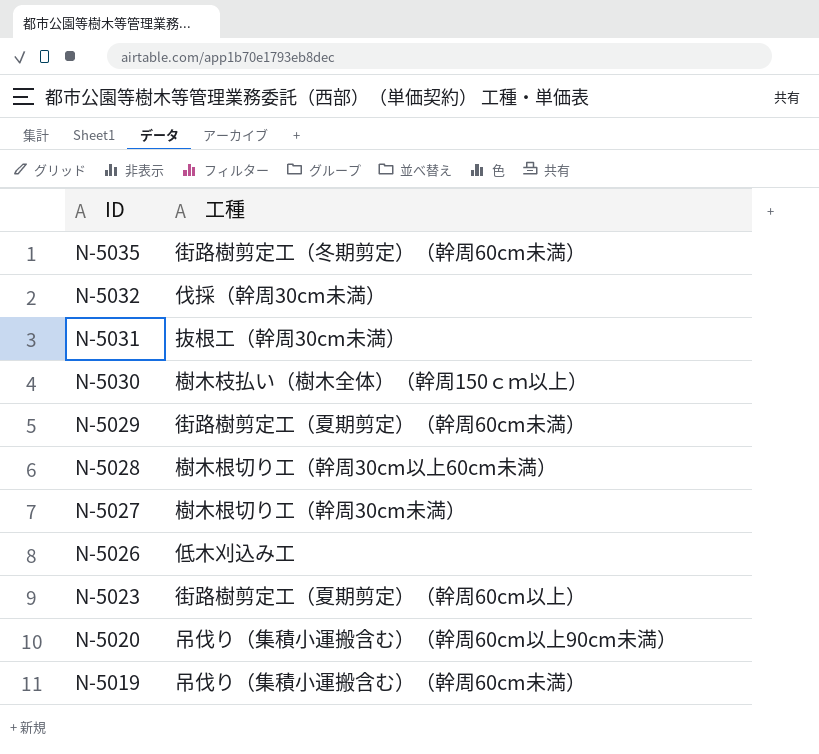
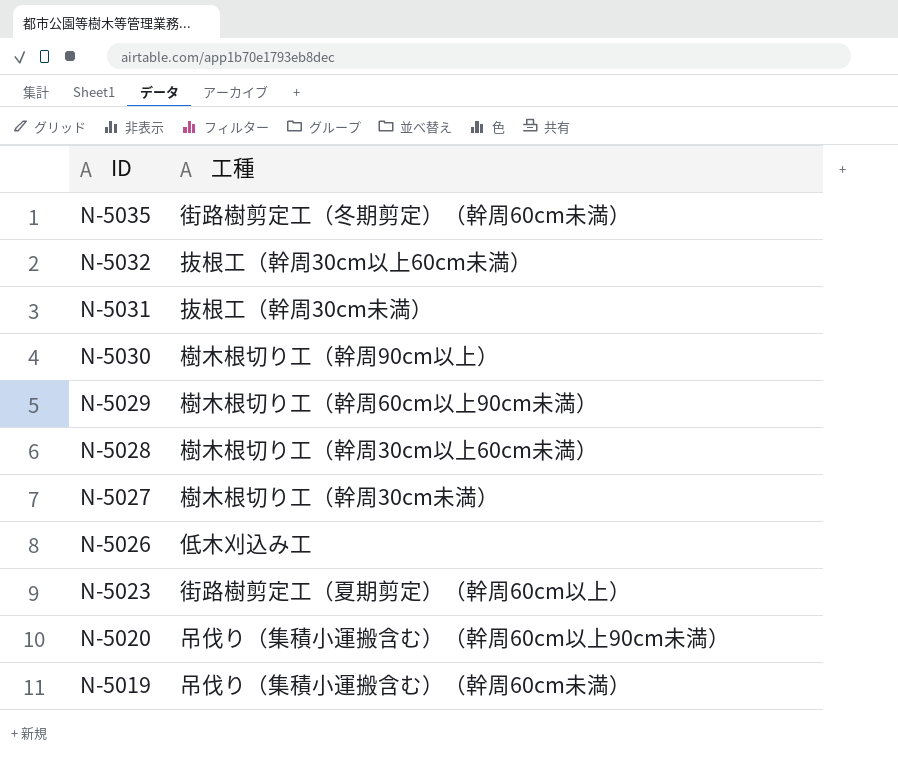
N-5032 | 工種: 伐採（幹周30cm未満） -> 抜根工（幹周30cm以上60cm未満）
N-5030 | 工種: 樹木枝払い（樹木全体）（幹周150ｃｍ以上） -> 樹木根切り工（幹周90cm以上）
N-5029 | 工種: 街路樹剪定工（夏期剪定）（幹周60cm未満） -> 樹木根切り工（幹周60cm以上90cm未満）

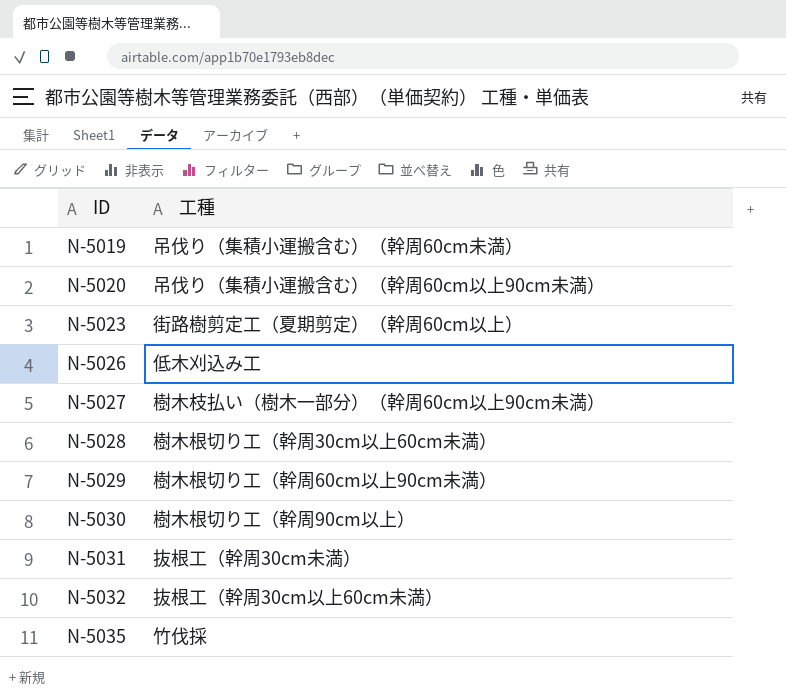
row order: ID descending -> ID ascending
N-5027 | 工種: 樹木根切り工（幹周30cm未満） -> 樹木枝払い（樹木一部分）（幹周60cm以上90cm未満）
N-5035 | 工種: 街路樹剪定工（冬期剪定）（幹周60cm未満） -> 竹伐採

